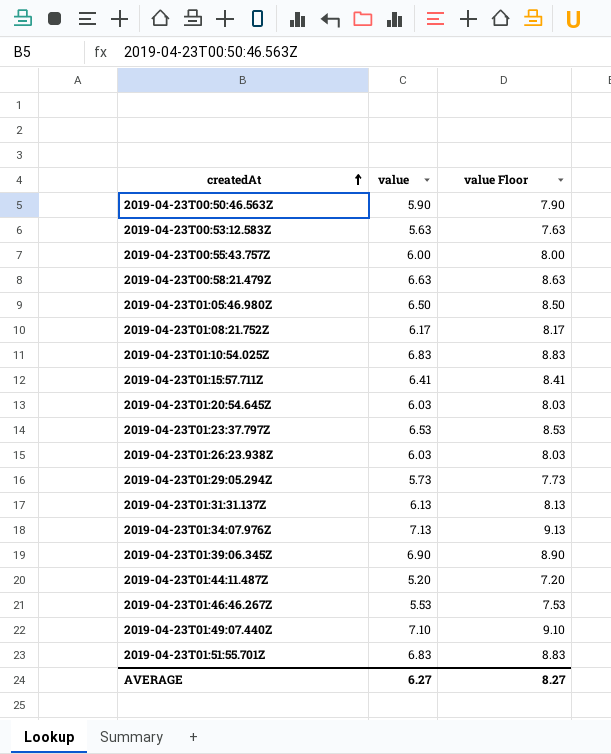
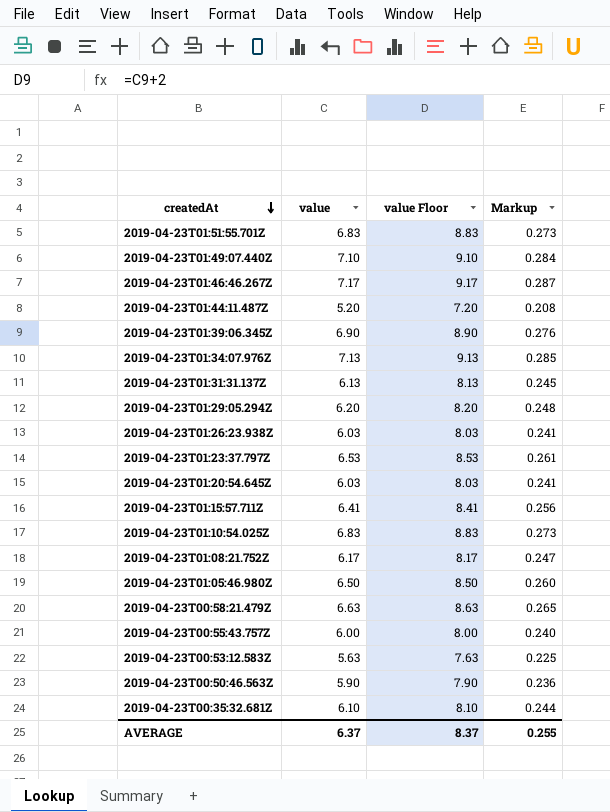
row order: createdAt ascending -> createdAt descending
column Markup | formula: none -> [value] * 0.04
2019-04-23T01:46:46.267Z | value: 5.53 -> 7.17
2019-04-23T01:46:46.267Z | value Floor: 7.53 -> 9.17
2019-04-23T01:29:05.294Z | value: 5.73 -> 6.20
2019-04-23T01:29:05.294Z | value Floor: 7.73 -> 8.20
row 2019-04-23T00:35:32.681Z: none -> 6.10 | 8.10 | 0.244
AVERAGE | value: 6.27 -> 6.37
AVERAGE | value Floor: 8.27 -> 8.37

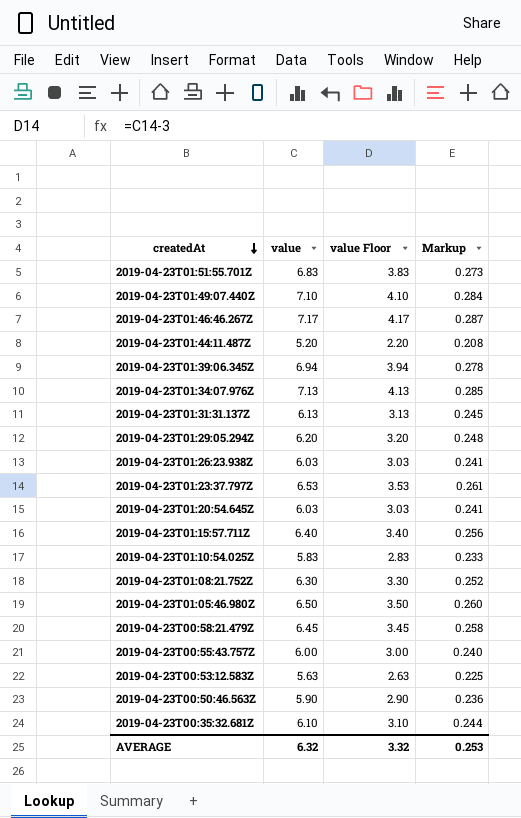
column value Floor | formula: [value] + 2 -> [value] - 3
2019-04-23T01:39:06.345Z | value: 6.90 -> 6.94
2019-04-23T01:39:06.345Z | Markup: 0.276 -> 0.278
2019-04-23T01:15:57.711Z | value: 6.41 -> 6.40
2019-04-23T01:10:54.025Z | value: 6.83 -> 5.83
2019-04-23T01:10:54.025Z | Markup: 0.273 -> 0.233
2019-04-23T01:08:21.752Z | value: 6.17 -> 6.30
2019-04-23T01:08:21.752Z | Markup: 0.247 -> 0.252
2019-04-23T00:58:21.479Z | value: 6.63 -> 6.45
2019-04-23T00:58:21.479Z | Markup: 0.265 -> 0.258
AVERAGE | value: 6.37 -> 6.32
AVERAGE | value Floor: 8.37 -> 3.32
AVERAGE | Markup: 0.255 -> 0.253

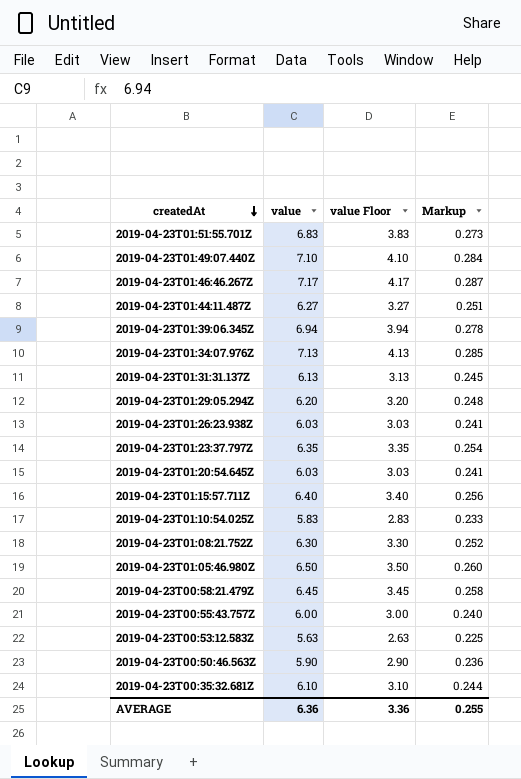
2019-04-23T01:44:11.487Z | value: 5.20 -> 6.27
2019-04-23T01:44:11.487Z | value Floor: 2.20 -> 3.27
2019-04-23T01:44:11.487Z | Markup: 0.208 -> 0.251
2019-04-23T01:23:37.797Z | value: 6.53 -> 6.35
2019-04-23T01:23:37.797Z | value Floor: 3.53 -> 3.35
2019-04-23T01:23:37.797Z | Markup: 0.261 -> 0.254
AVERAGE | value: 6.32 -> 6.36
AVERAGE | value Floor: 3.32 -> 3.36
AVERAGE | Markup: 0.253 -> 0.255

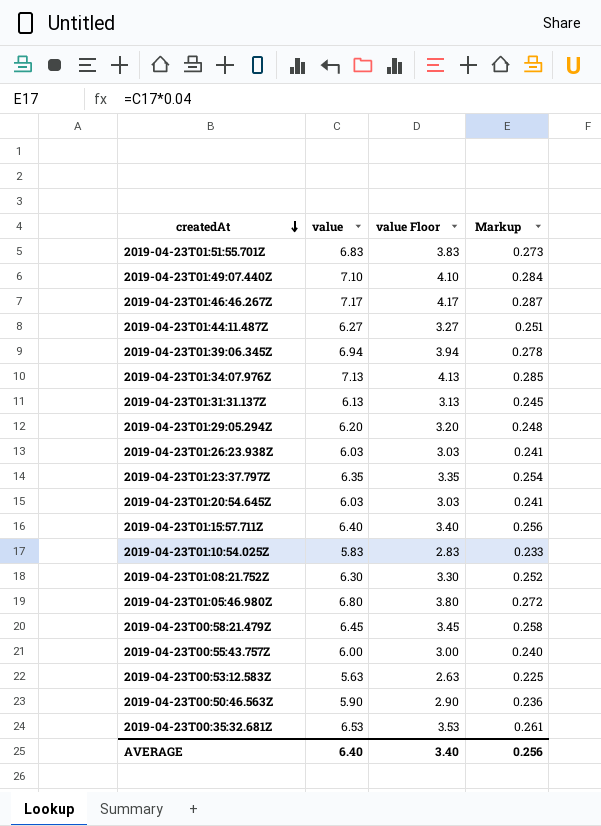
2019-04-23T01:05:46.980Z | value: 6.50 -> 6.80
2019-04-23T01:05:46.980Z | value Floor: 3.50 -> 3.80
2019-04-23T01:05:46.980Z | Markup: 0.260 -> 0.272
2019-04-23T00:35:32.681Z | value: 6.10 -> 6.53
2019-04-23T00:35:32.681Z | value Floor: 3.10 -> 3.53
2019-04-23T00:35:32.681Z | Markup: 0.244 -> 0.261
AVERAGE | value: 6.36 -> 6.40
AVERAGE | value Floor: 3.36 -> 3.40
AVERAGE | Markup: 0.255 -> 0.256

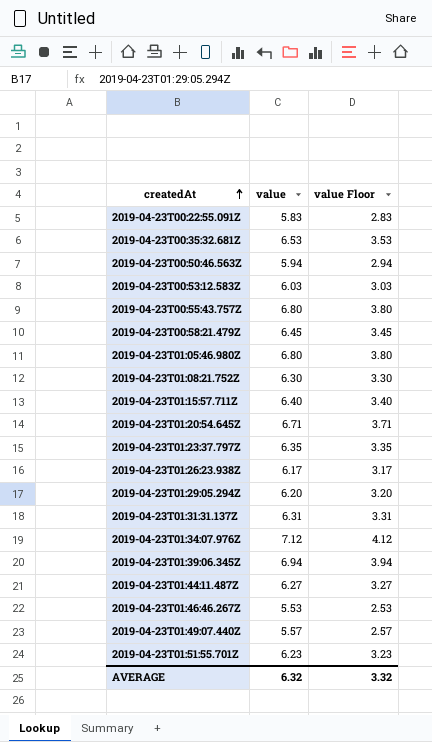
row order: createdAt descending -> createdAt ascending
column Markup | formula: [value] * 0.04 -> none
row 2019-04-23T01:10:54.025Z: 5.83 | 2.83 | 0.233 -> none
row 2019-04-23T00:22:55.091Z: none -> 5.83 | 2.83
2019-04-23T00:50:46.563Z | value: 5.90 -> 5.94
2019-04-23T00:50:46.563Z | value Floor: 2.90 -> 2.94
2019-04-23T00:53:12.583Z | value: 5.63 -> 6.03
2019-04-23T00:53:12.583Z | value Floor: 2.63 -> 3.03
2019-04-23T00:55:43.757Z | value: 6.00 -> 6.80
2019-04-23T00:55:43.757Z | value Floor: 3.00 -> 3.80
2019-04-23T01:20:54.645Z | value: 6.03 -> 6.71
2019-04-23T01:20:54.645Z | value Floor: 3.03 -> 3.71
2019-04-23T01:26:23.938Z | value: 6.03 -> 6.17
2019-04-23T01:26:23.938Z | value Floor: 3.03 -> 3.17
2019-04-23T01:31:31.137Z | value: 6.13 -> 6.31
2019-04-23T01:31:31.137Z | value Floor: 3.13 -> 3.31
2019-04-23T01:34:07.976Z | value: 7.13 -> 7.12
2019-04-23T01:34:07.976Z | value Floor: 4.13 -> 4.12
2019-04-23T01:46:46.267Z | value: 7.17 -> 5.53
2019-04-23T01:46:46.267Z | value Floor: 4.17 -> 2.53
2019-04-23T01:49:07.440Z | value: 7.10 -> 5.57
2019-04-23T01:49:07.440Z | value Floor: 4.10 -> 2.57
2019-04-23T01:51:55.701Z | value: 6.83 -> 6.23
2019-04-23T01:51:55.701Z | value Floor: 3.83 -> 3.23
AVERAGE | value: 6.40 -> 6.32
AVERAGE | value Floor: 3.40 -> 3.32

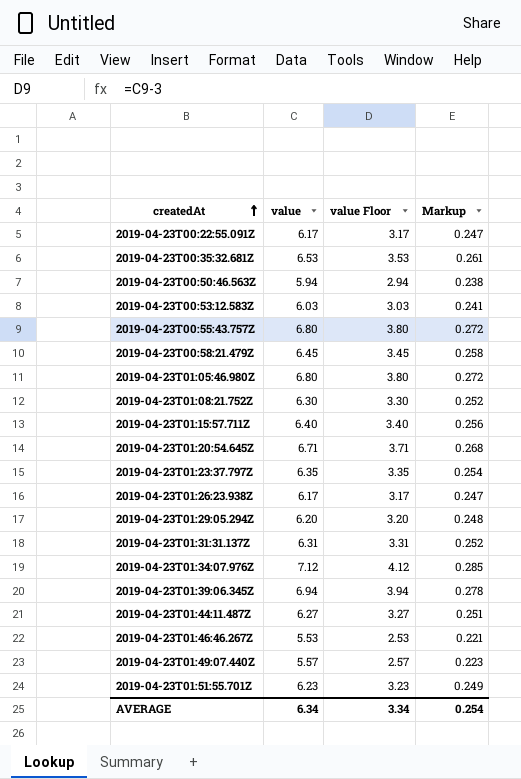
column Markup | formula: none -> [value] * 0.04
2019-04-23T00:22:55.091Z | value: 5.83 -> 6.17
2019-04-23T00:22:55.091Z | value Floor: 2.83 -> 3.17
AVERAGE | value: 6.32 -> 6.34
AVERAGE | value Floor: 3.32 -> 3.34

